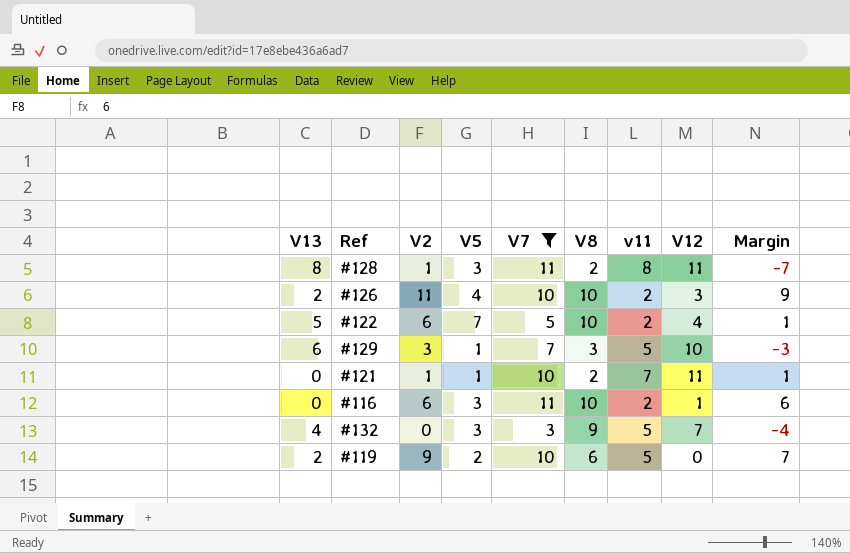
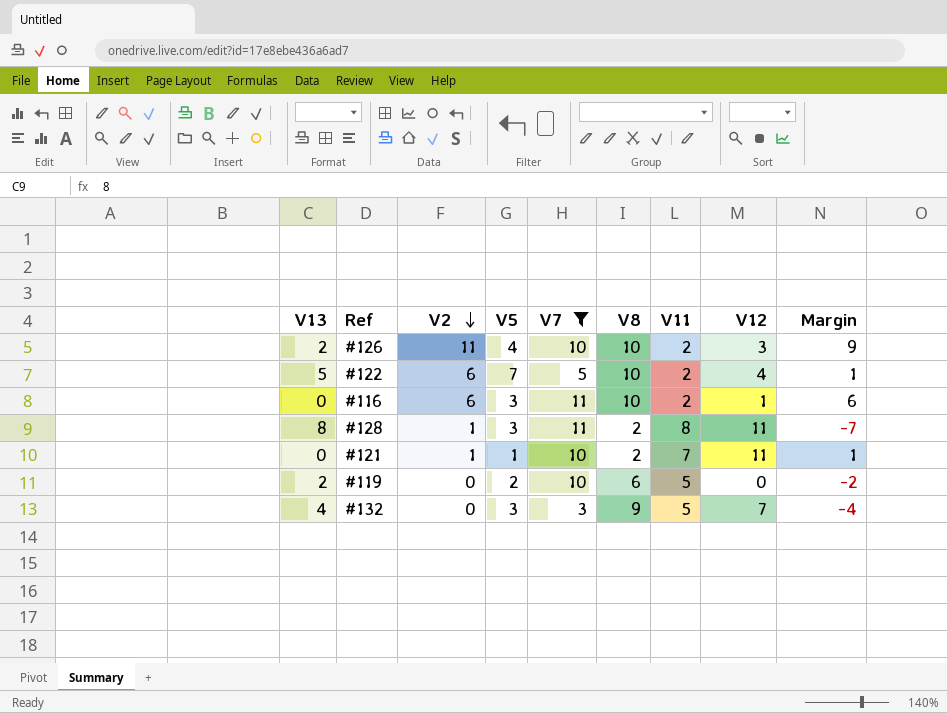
row order: none -> V2 descending
column name: v11 -> V11
row #129: 6 | 3 | 1 | 7 | 3 | 5 | 10 | -3 -> none
#119 | V2: 9 -> 0
#119 | Margin: 7 -> -2

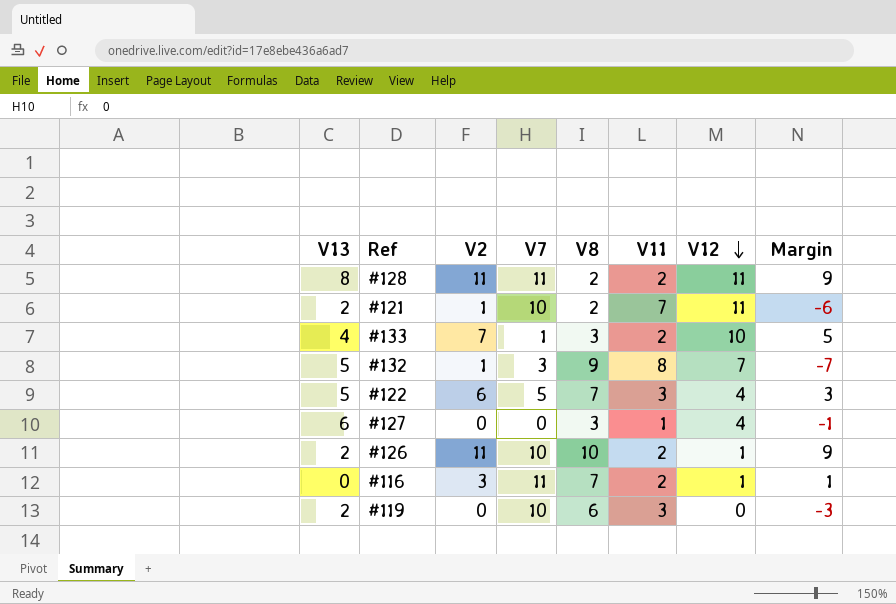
filter: V7 >= 3 -> none
row order: V2 descending -> V12 descending
column V5 | position: 4 -> none
column Margin | formula: [V2] - [V13] -> [V2] - [V11]
#128 | V2: 1 -> 11
#128 | V11: 8 -> 2
#121 | V13: 0 -> 2
#132 | V13: 4 -> 5
#132 | V2: 0 -> 1
#132 | V11: 5 -> 8
#122 | V8: 10 -> 7
#122 | V11: 2 -> 3
#126 | V12: 3 -> 1
#116 | V2: 6 -> 3
#116 | V8: 10 -> 7
#119 | V11: 5 -> 3

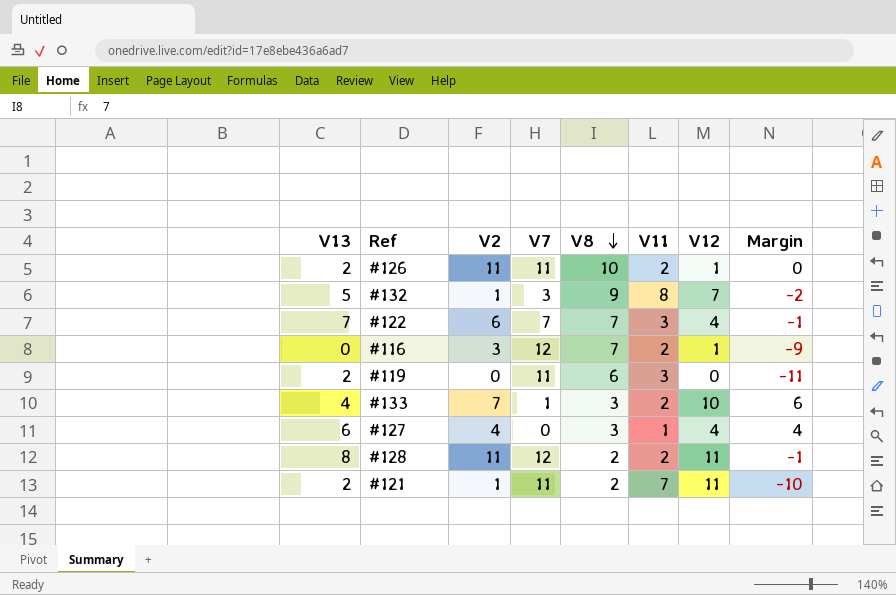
row order: V12 descending -> V8 descending
column Margin | formula: [V2] - [V11] -> [V2] - [V7]
#126 | V7: 10 -> 11
#122 | V13: 5 -> 7
#122 | V7: 5 -> 7
#116 | V7: 11 -> 12
#119 | V7: 10 -> 11
#127 | V2: 0 -> 4
#128 | V7: 11 -> 12
#121 | V7: 10 -> 11

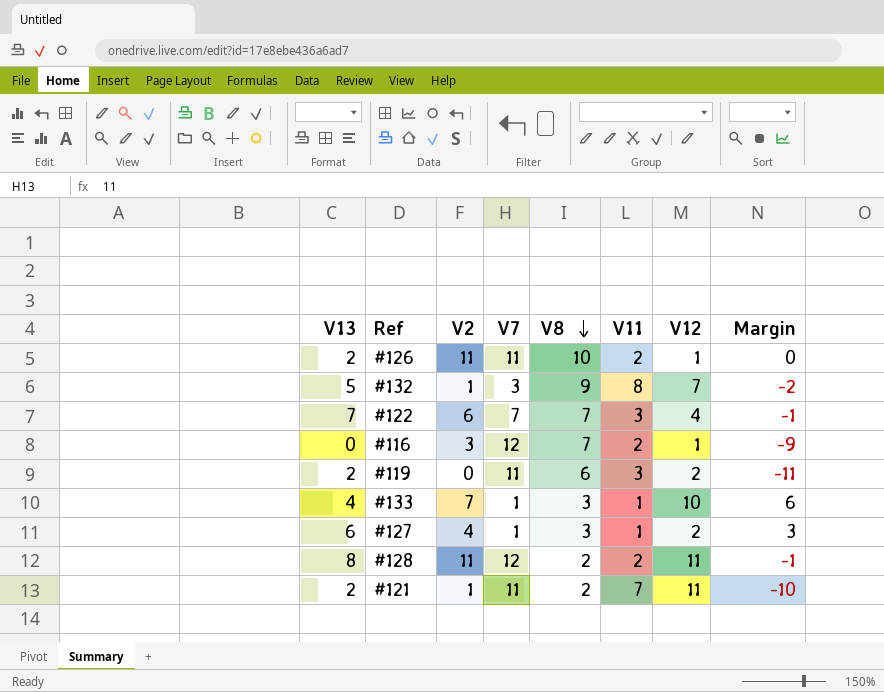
#119 | V12: 0 -> 2
#133 | V11: 2 -> 1
#127 | V7: 0 -> 1
#127 | V12: 4 -> 2
#127 | Margin: 4 -> 3

